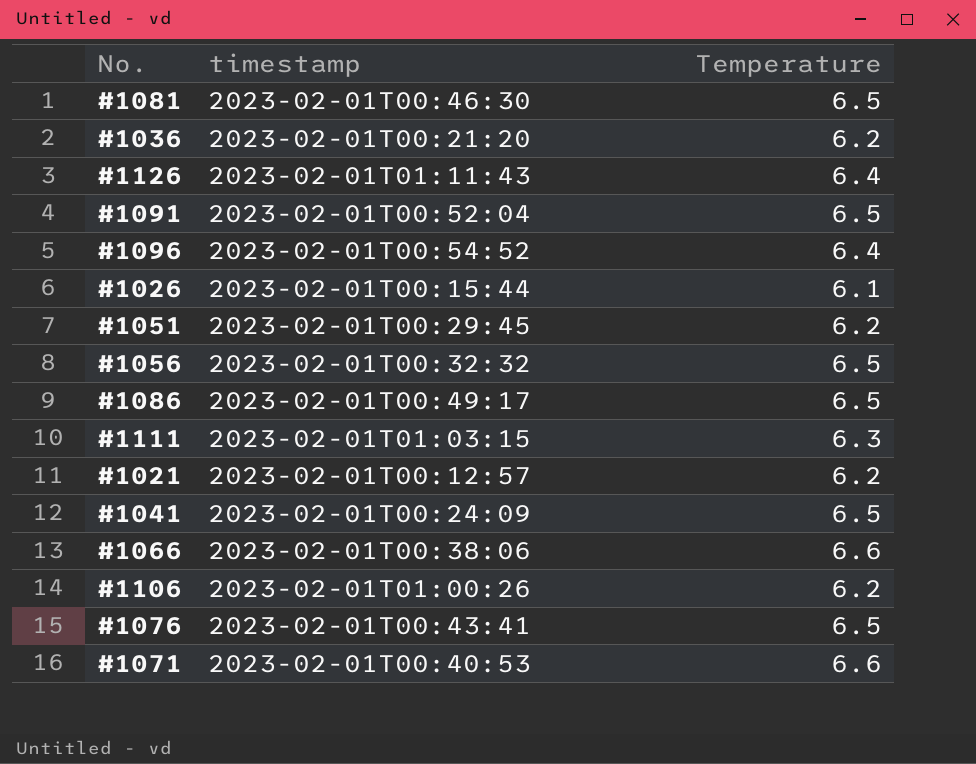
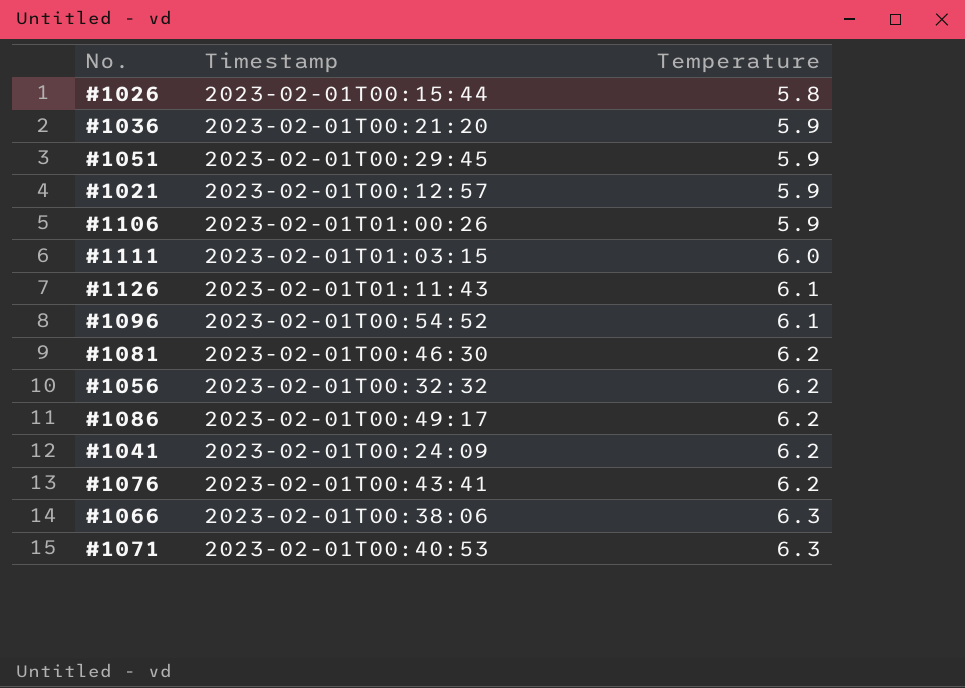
row order: none -> Temperature ascending
column name: timestamp -> Timestamp
row #1091: 2023-02-01T00:52:04 | 6.5 -> none
#1026 | Temperature: 6.1 -> 5.8
#1036 | Temperature: 6.2 -> 5.9
#1051 | Temperature: 6.2 -> 5.9
#1021 | Temperature: 6.2 -> 5.9
#1106 | Temperature: 6.2 -> 5.9
#1111 | Temperature: 6.3 -> 6.0
#1126 | Temperature: 6.4 -> 6.1
#1096 | Temperature: 6.4 -> 6.1
#1081 | Temperature: 6.5 -> 6.2
#1056 | Temperature: 6.5 -> 6.2
#1086 | Temperature: 6.5 -> 6.2
#1041 | Temperature: 6.5 -> 6.2
#1076 | Temperature: 6.5 -> 6.2
#1066 | Temperature: 6.6 -> 6.3
#1071 | Temperature: 6.6 -> 6.3

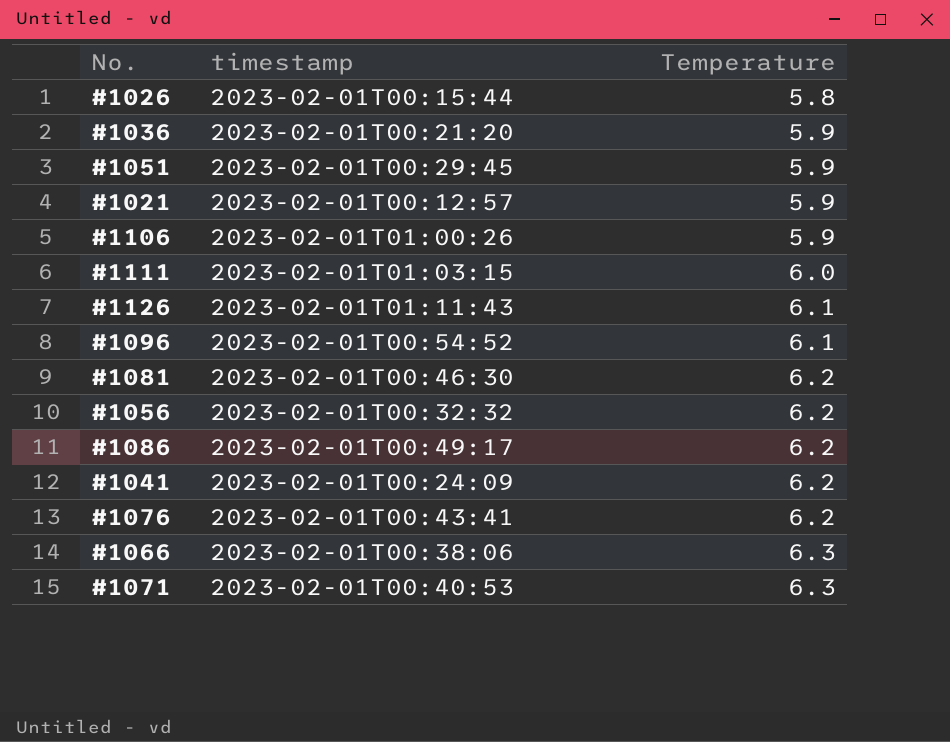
column name: Timestamp -> timestamp

